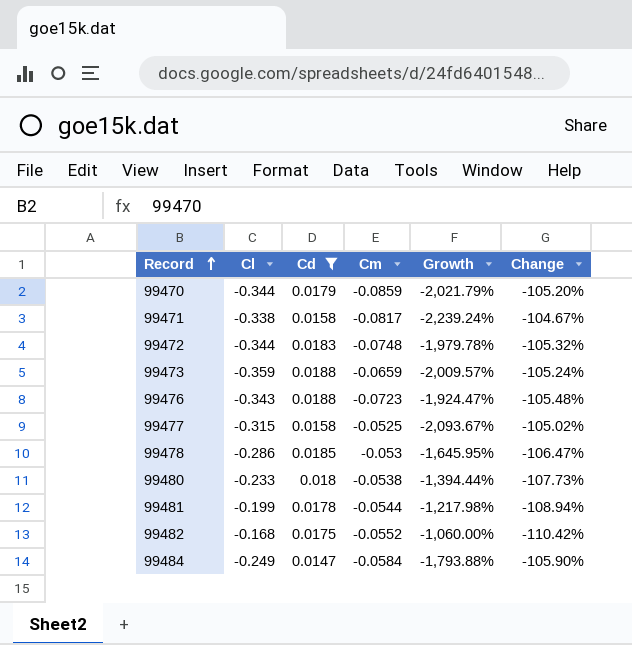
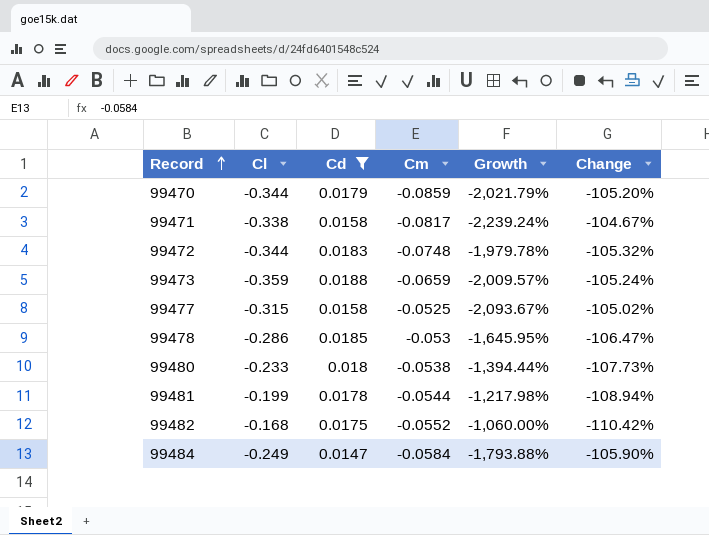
row 99476: -0.343 | 0.0188 | -0.0723 | -1,924.47% | -105.48% -> none

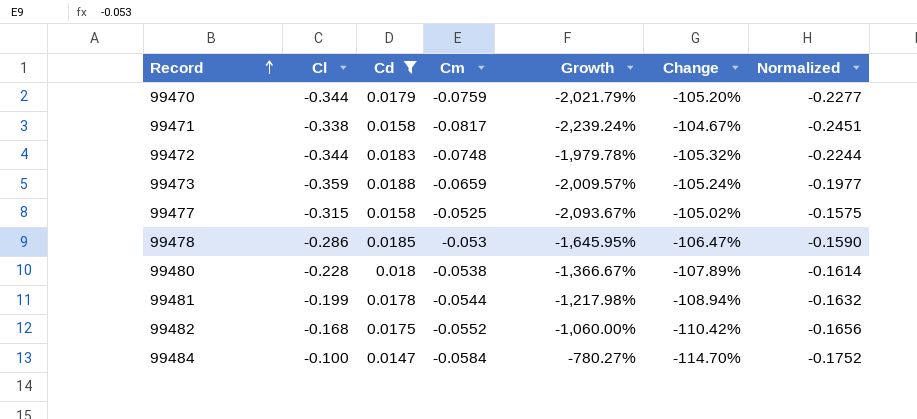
column Normalized | formula: none -> [Cm] * 3
99470 | Cm: -0.0859 -> -0.0759
99480 | Cl: -0.233 -> -0.228
99480 | Growth: -1,394.44% -> -1,366.67%
99480 | Change: -107.73% -> -107.89%
99484 | Cl: -0.249 -> -0.100
99484 | Growth: -1,793.88% -> -780.27%
99484 | Change: -105.90% -> -114.70%

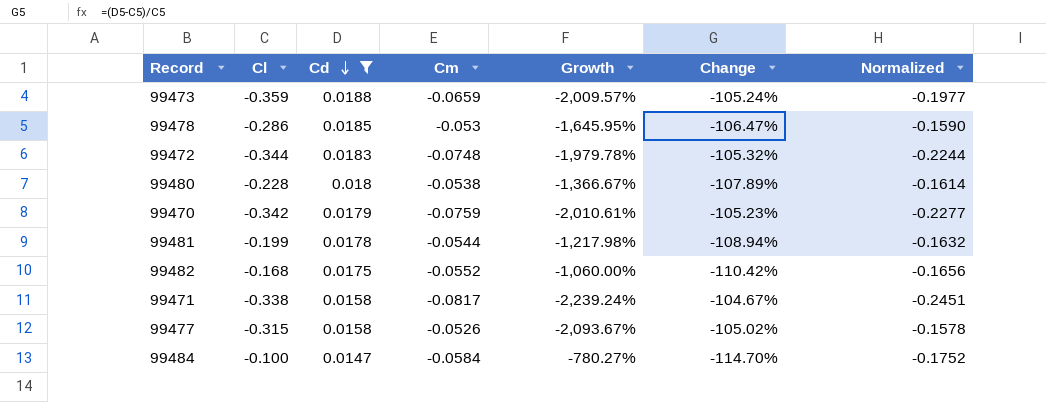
row order: Record ascending -> Cd descending
99470 | Cl: -0.344 -> -0.342
99470 | Growth: -2,021.79% -> -2,010.61%
99470 | Change: -105.20% -> -105.23%
99477 | Cm: -0.0525 -> -0.0526
99477 | Normalized: -0.1575 -> -0.1578

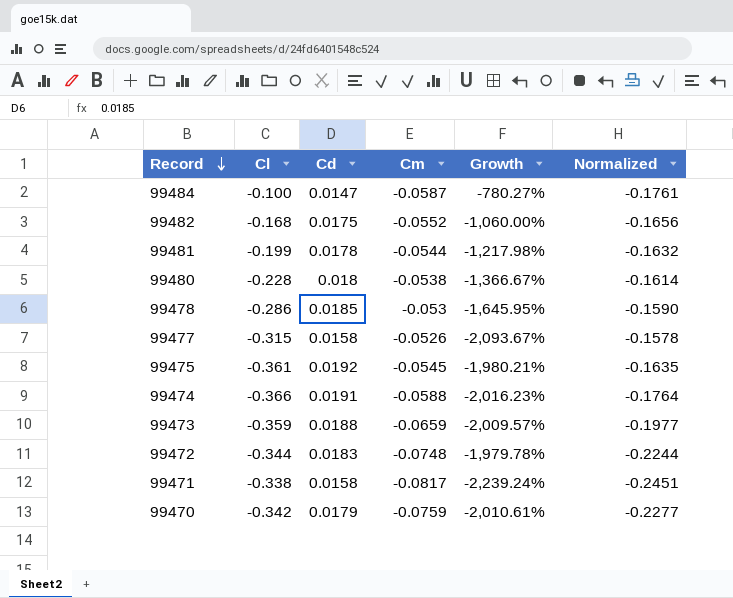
filter: Cd <= 0.0188 -> none
row order: Cd descending -> Record descending
column Change | formula: ([Cd] - [Cl]) / [Cl] -> none
99484 | Cm: -0.0584 -> -0.0587
99484 | Normalized: -0.1752 -> -0.1761

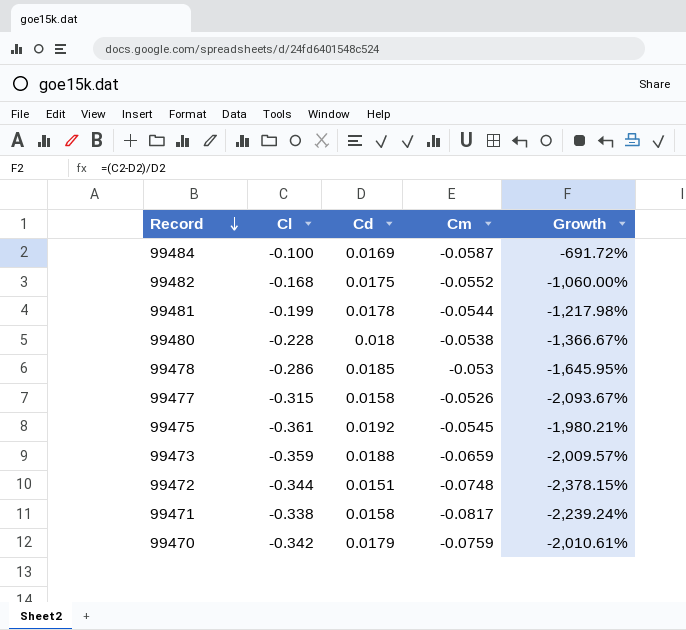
column Normalized | formula: [Cm] * 3 -> none
row 99474: -0.366 | 0.0191 | -0.0588 | -2,016.23% | -0.1764 -> none
99484 | Cd: 0.0147 -> 0.0169
99484 | Growth: -780.27% -> -691.72%
99472 | Cd: 0.0183 -> 0.0151
99472 | Growth: -1,979.78% -> -2,378.15%

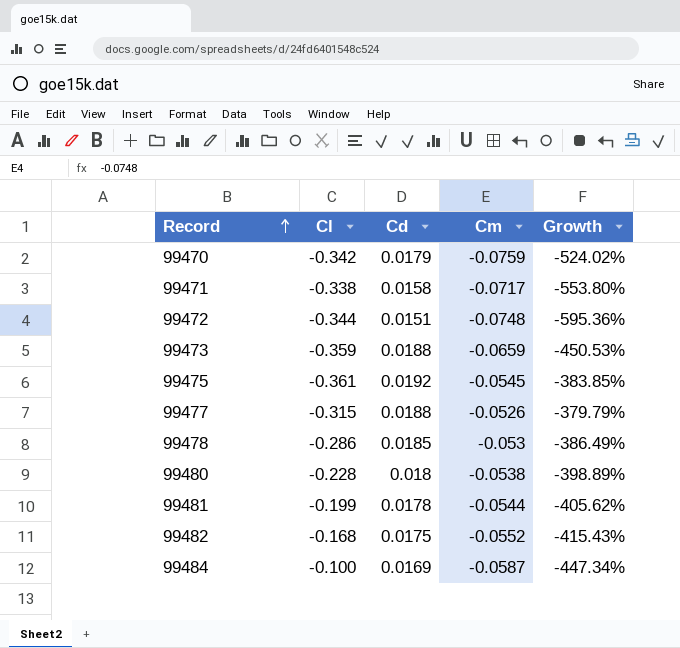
row order: Record descending -> Record ascending
column Growth | formula: ([Cl] - [Cd]) / [Cd] -> ([Cm] - [Cd]) / [Cd]
99471 | Cm: -0.0817 -> -0.0717
99477 | Cd: 0.0158 -> 0.0188

